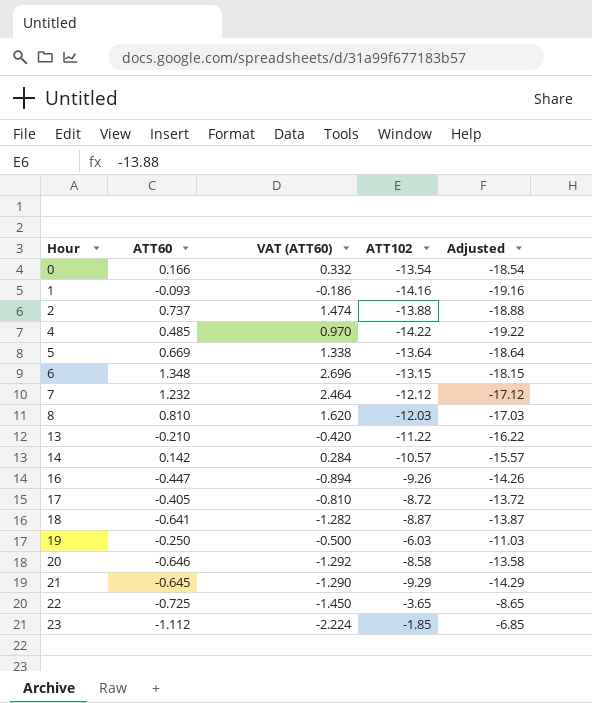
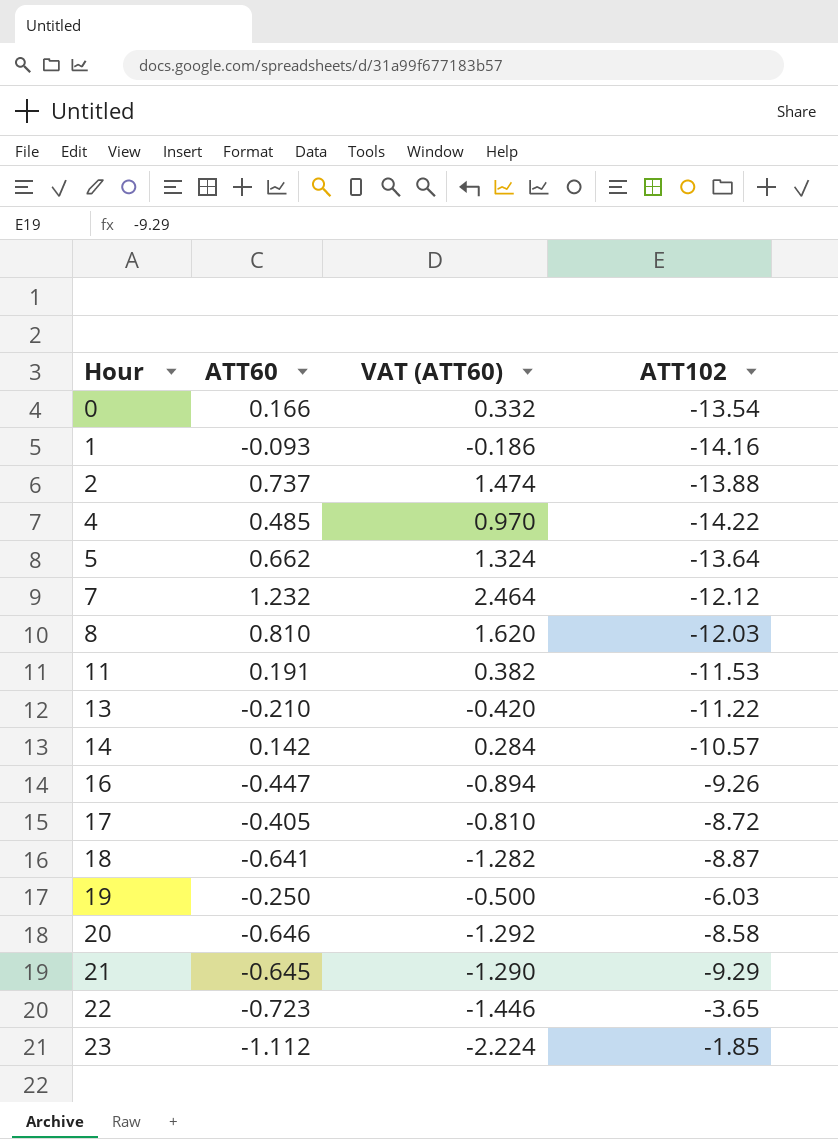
column Adjusted | formula: [ATT102] - 5 -> none
row 6: 1.348 | 2.696 | -13.15 | -18.15 -> none
5 | ATT60: 0.669 -> 0.662
5 | VAT (ATT60): 1.338 -> 1.324
row 11: none -> 0.191 | 0.382 | -11.53
22 | ATT60: -0.725 -> -0.723
22 | VAT (ATT60): -1.450 -> -1.446

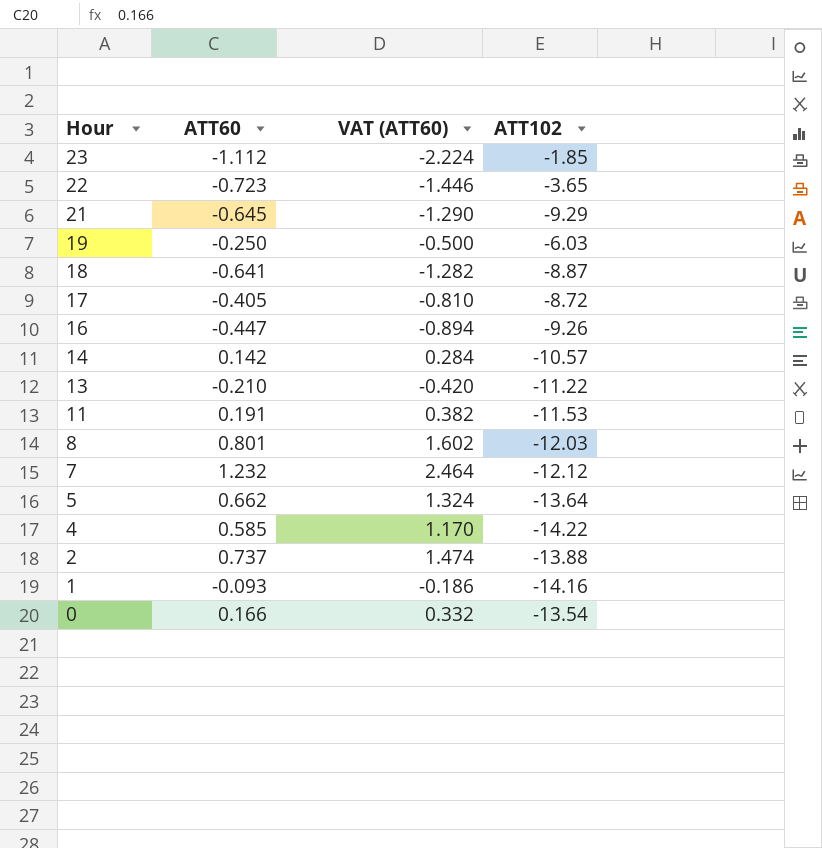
row order: Hour ascending -> Hour descending
row 20: -0.646 | -1.292 | -8.58 -> none
8 | ATT60: 0.810 -> 0.801
8 | VAT (ATT60): 1.620 -> 1.602
4 | ATT60: 0.485 -> 0.585
4 | VAT (ATT60): 0.970 -> 1.170

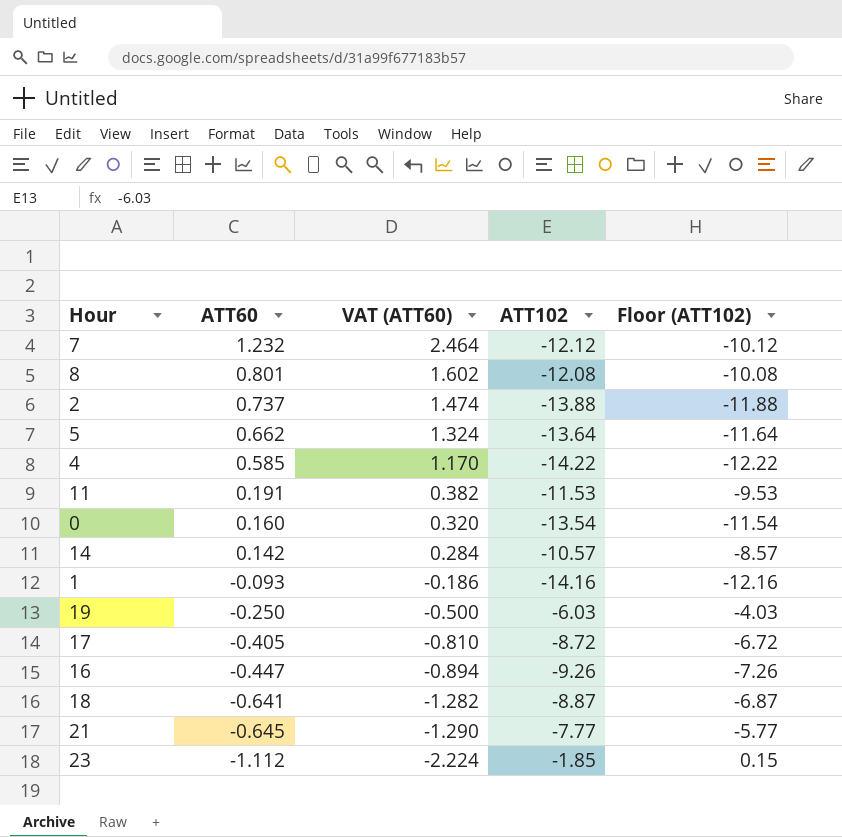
row order: Hour descending -> ATT60 descending
column Floor (ATT102) | formula: none -> [ATT102] + 2
row 22: -0.723 | -1.446 | -3.65 -> none
row 13: -0.210 | -0.420 | -11.22 -> none
8 | ATT102: -12.03 -> -12.08
0 | ATT60: 0.166 -> 0.160
0 | VAT (ATT60): 0.332 -> 0.320
21 | ATT102: -9.29 -> -7.77

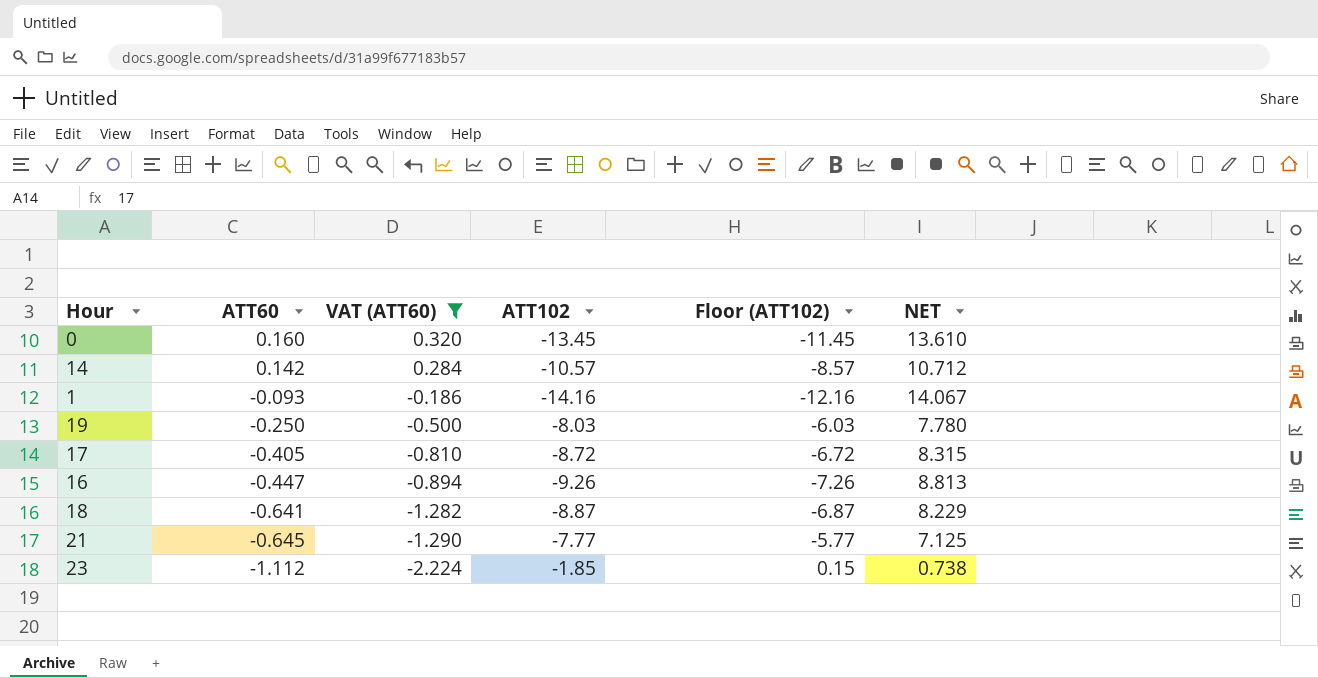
filter: none -> VAT (ATT60) <= 0.320
column NET | formula: none -> [ATT60] - [ATT102]
0 | ATT102: -13.54 -> -13.45
0 | Floor (ATT102): -11.54 -> -11.45
19 | ATT102: -6.03 -> -8.03
19 | Floor (ATT102): -4.03 -> -6.03

